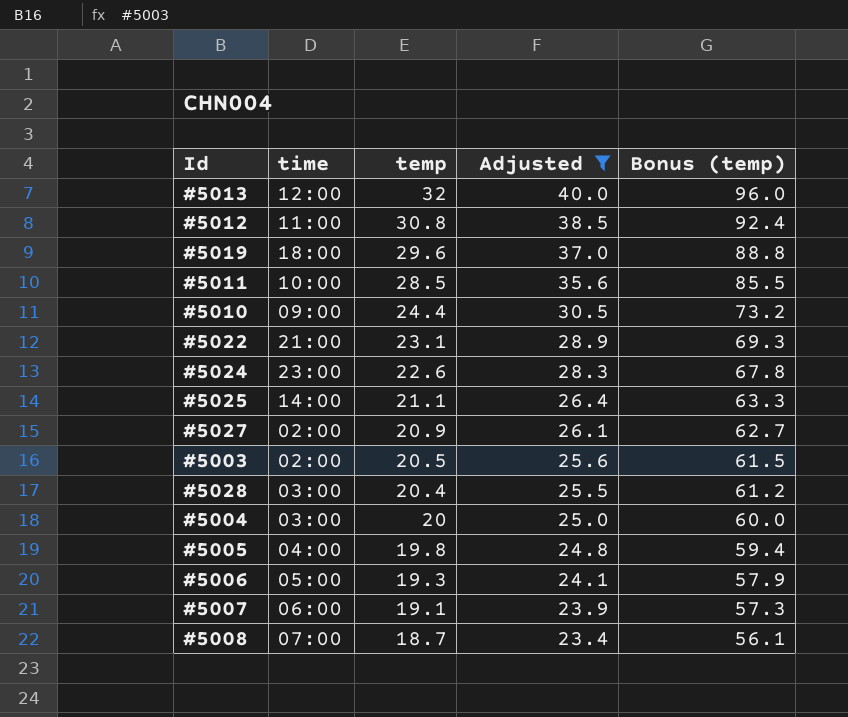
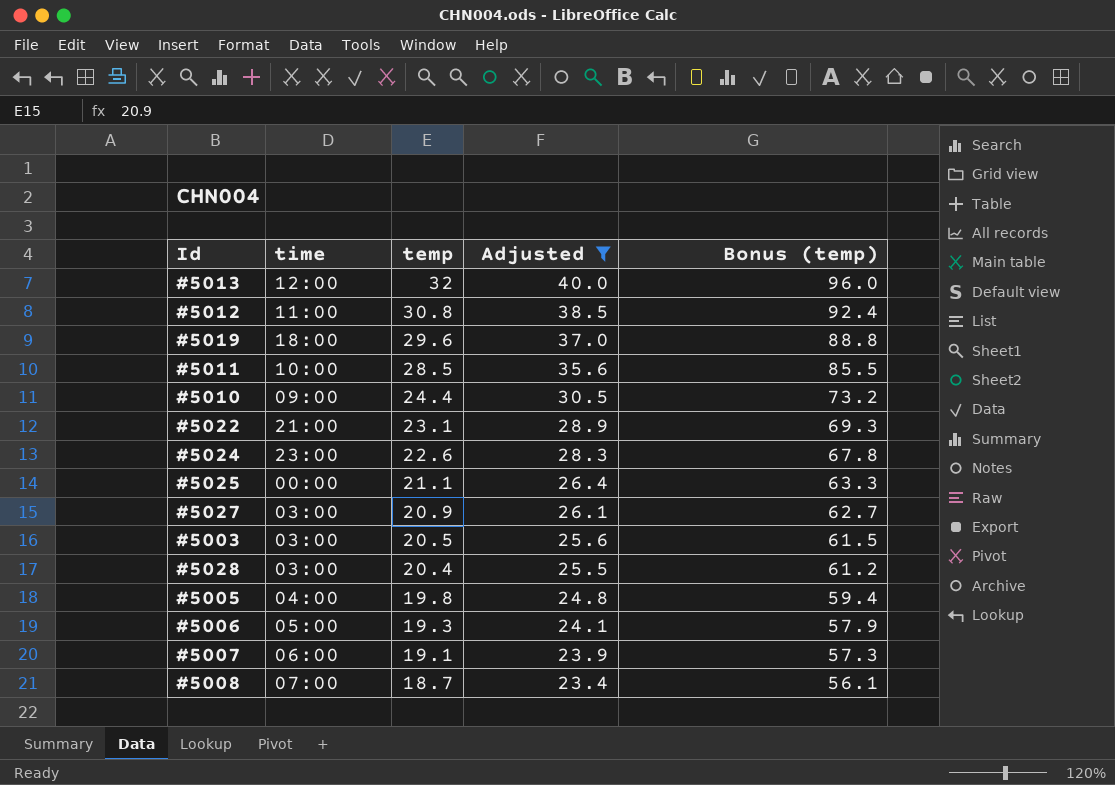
row #5004: 03:00 | 20 | 25.0 | 60.0 -> none
#5025 | time: 14:00 -> 00:00
#5027 | time: 02:00 -> 03:00
#5003 | time: 02:00 -> 03:00

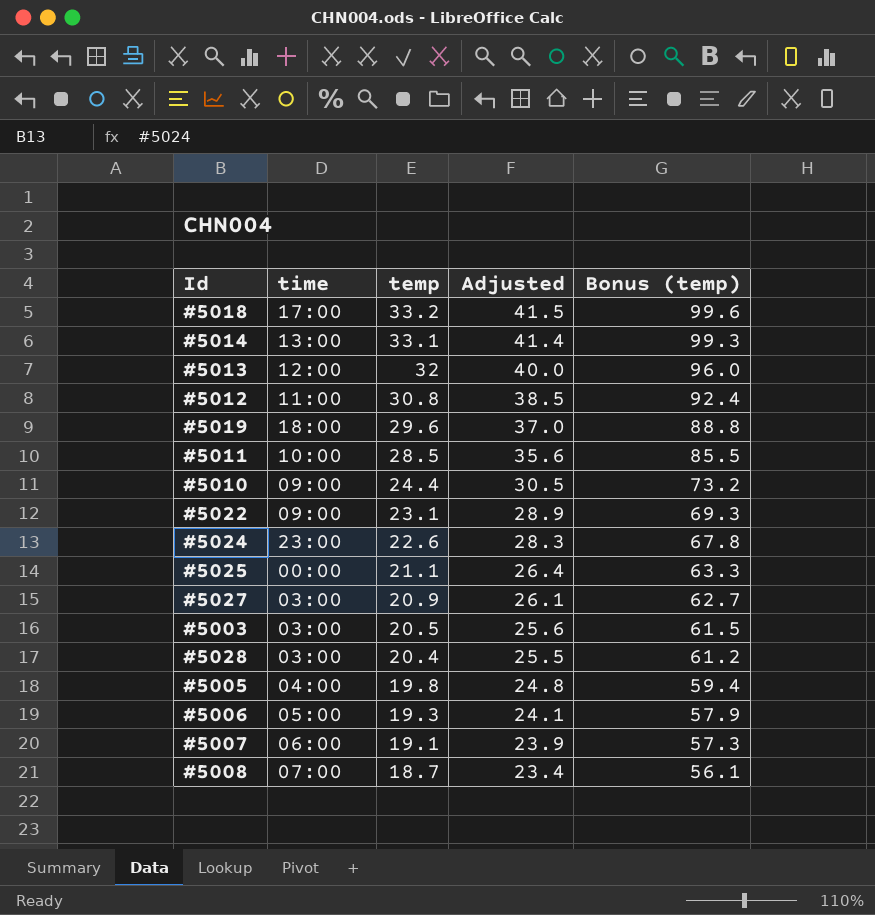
filter: Adjusted <= 40.0 -> none
#5022 | time: 21:00 -> 09:00

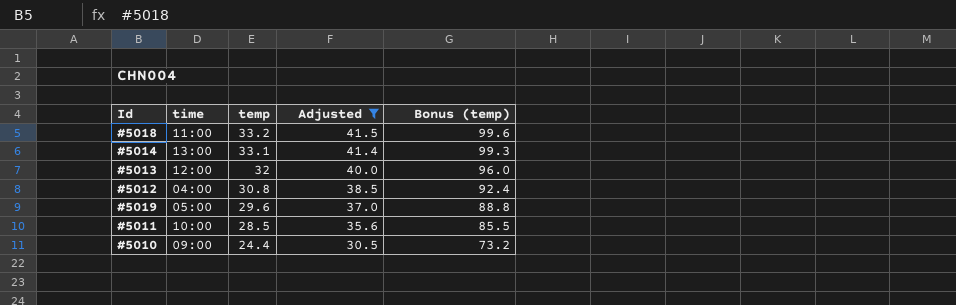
filter: none -> Adjusted >= 30.5
#5018 | time: 17:00 -> 11:00
#5012 | time: 11:00 -> 04:00
#5019 | time: 18:00 -> 05:00

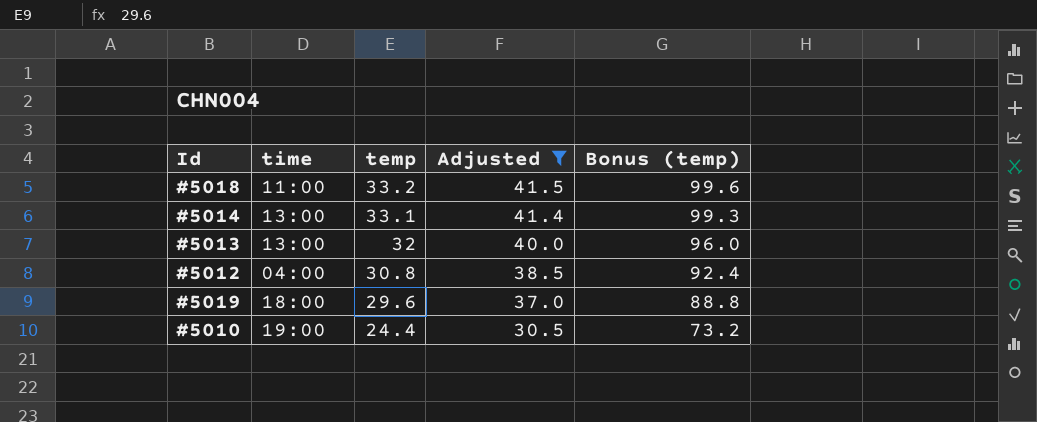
row #5011: 10:00 | 28.5 | 35.6 | 85.5 -> none
#5013 | time: 12:00 -> 13:00
#5019 | time: 05:00 -> 18:00
#5010 | time: 09:00 -> 19:00

